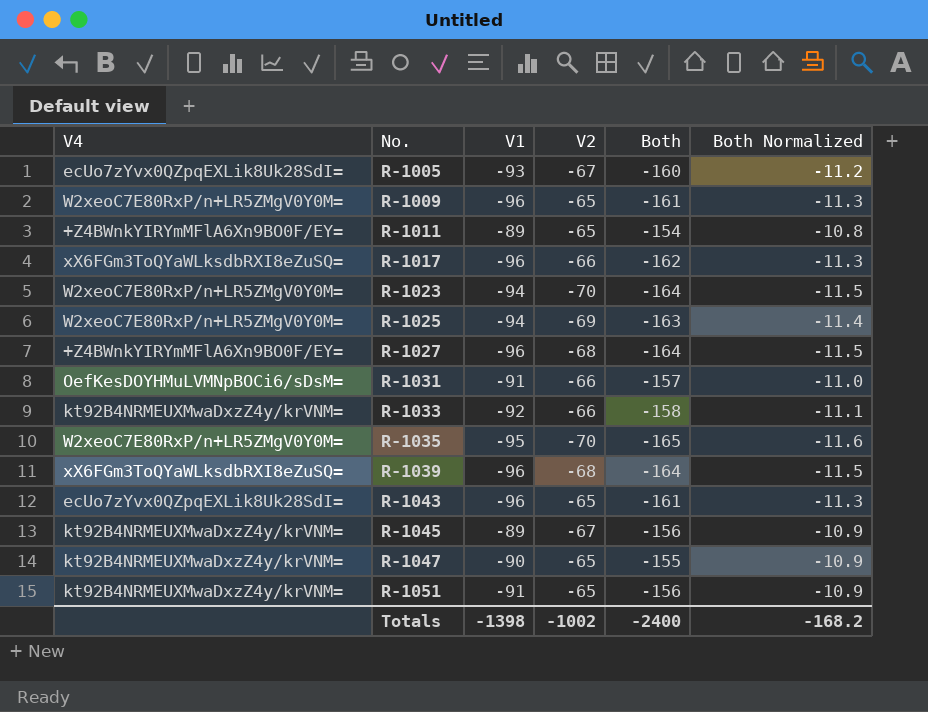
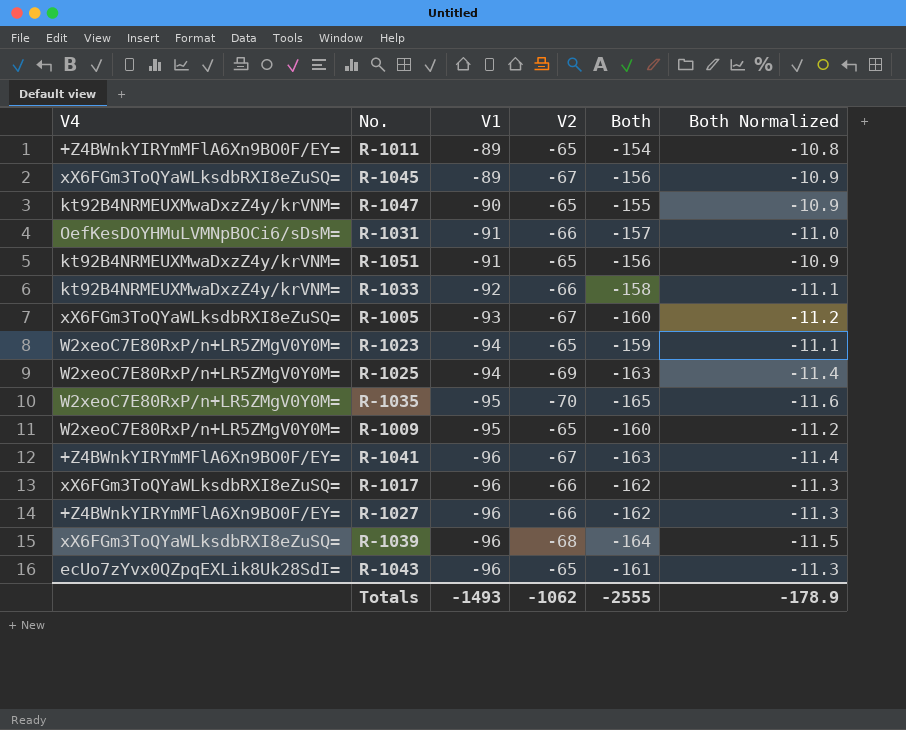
row order: No. ascending -> V1 descending
R-1045 | V4: kt92B4NRMEUXMwaDxzZ4y/krVNM= -> xX6FGm3ToQYaWLksdbRXI8eZuSQ=
R-1005 | V4: ecUo7zYvx0QZpqEXLik8Uk28SdI= -> xX6FGm3ToQYaWLksdbRXI8eZuSQ=
R-1023 | V2: -70 -> -65
R-1023 | Both: -164 -> -159
R-1023 | Both Normalized: -11.5 -> -11.1
R-1009 | V1: -96 -> -95
R-1009 | Both: -161 -> -160
R-1009 | Both Normalized: -11.3 -> -11.2
row R-1041: none -> +Z4BWnkYIRYmMFlA6Xn9BO0F/EY= | -96 | -67 | -163 | -11.4
R-1027 | V2: -68 -> -66
R-1027 | Both: -164 -> -162
R-1027 | Both Normalized: -11.5 -> -11.3
Totals | V1: -1398 -> -1493
Totals | V2: -1002 -> -1062
Totals | Both: -2400 -> -2555
Totals | Both Normalized: -168.2 -> -178.9

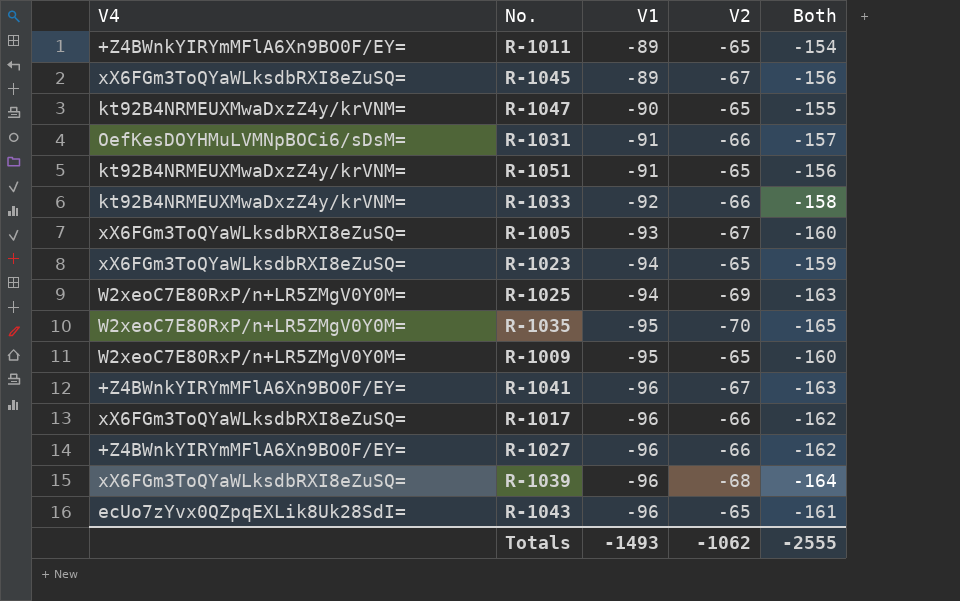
column Both Normalized | formula: [Both] * 0.07 -> none
R-1023 | V4: W2xeoC7E80RxP/n+LR5ZMgV0Y0M= -> xX6FGm3ToQYaWLksdbRXI8eZuSQ=

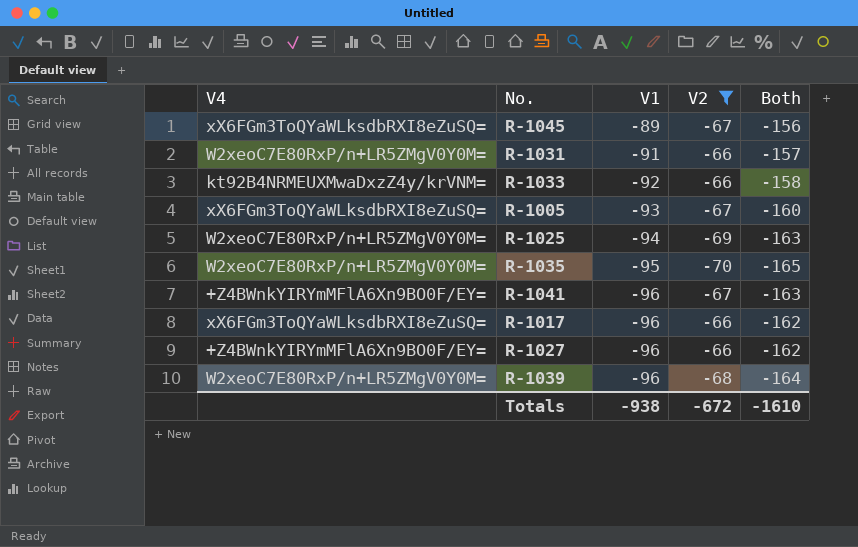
filter: none -> V2 != -65
R-1031 | V4: OefKesDOYHMuLVMNpBOCi6/sDsM= -> W2xeoC7E80RxP/n+LR5ZMgV0Y0M=
R-1039 | V4: xX6FGm3ToQYaWLksdbRXI8eZuSQ= -> W2xeoC7E80RxP/n+LR5ZMgV0Y0M=
Totals | V1: -1493 -> -938
Totals | V2: -1062 -> -672
Totals | Both: -2555 -> -1610

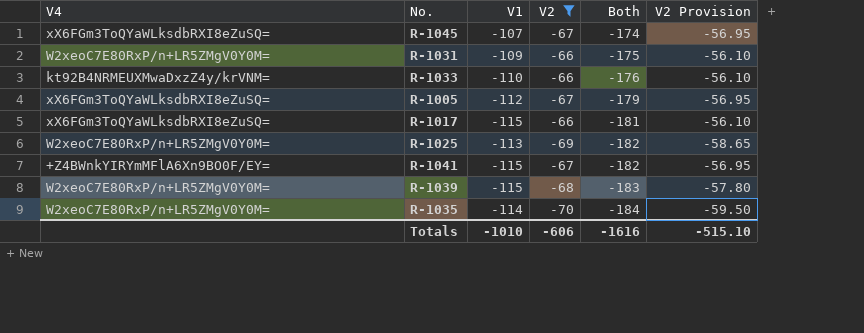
row order: V1 descending -> Both descending
column V2 Provision | formula: none -> [V2] * 0.85
row R-1027: +Z4BWnkYIRYmMFlA6Xn9BO0F/EY= | -96 | -66 | -162 -> none
R-1045 | V1: -89 -> -107
R-1045 | Both: -156 -> -174
R-1031 | V1: -91 -> -109
R-1031 | Both: -157 -> -175
R-1033 | V1: -92 -> -110
R-1033 | Both: -158 -> -176
R-1005 | V1: -93 -> -112
R-1005 | Both: -160 -> -179
R-1017 | V1: -96 -> -115
R-1017 | Both: -162 -> -181
R-1025 | V1: -94 -> -113
R-1025 | Both: -163 -> -182
R-1041 | V1: -96 -> -115
R-1041 | Both: -163 -> -182
R-1039 | V1: -96 -> -115
R-1039 | Both: -164 -> -183
R-1035 | V1: -95 -> -114
R-1035 | Both: -165 -> -184
Totals | V1: -938 -> -1010
Totals | V2: -672 -> -606
Totals | Both: -1610 -> -1616

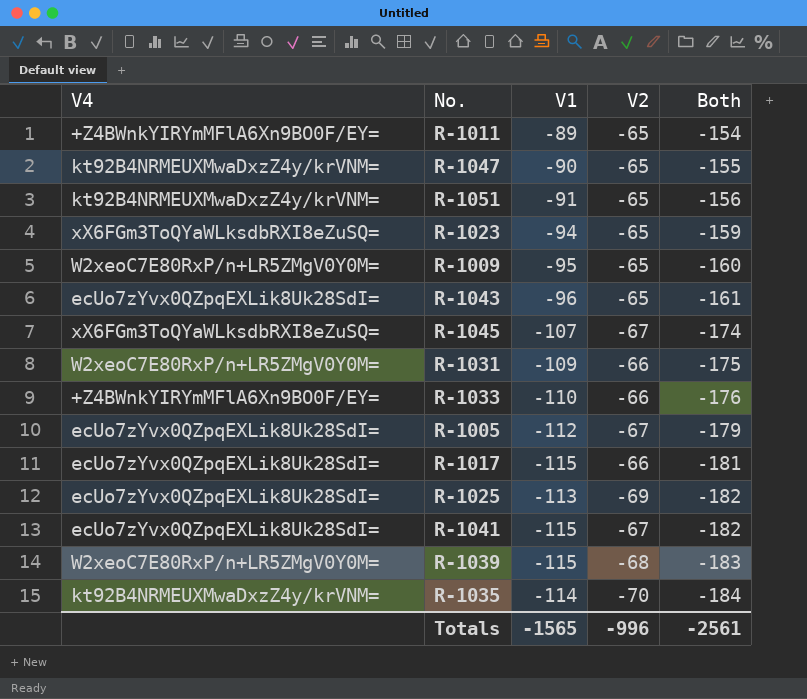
filter: V2 != -65 -> none
column V2 Provision | formula: [V2] * 0.85 -> none
R-1033 | V4: kt92B4NRMEUXMwaDxzZ4y/krVNM= -> +Z4BWnkYIRYmMFlA6Xn9BO0F/EY=
R-1005 | V4: xX6FGm3ToQYaWLksdbRXI8eZuSQ= -> ecUo7zYvx0QZpqEXLik8Uk28SdI=
R-1017 | V4: xX6FGm3ToQYaWLksdbRXI8eZuSQ= -> ecUo7zYvx0QZpqEXLik8Uk28SdI=
R-1025 | V4: W2xeoC7E80RxP/n+LR5ZMgV0Y0M= -> ecUo7zYvx0QZpqEXLik8Uk28SdI=
R-1041 | V4: +Z4BWnkYIRYmMFlA6Xn9BO0F/EY= -> ecUo7zYvx0QZpqEXLik8Uk28SdI=
R-1035 | V4: W2xeoC7E80RxP/n+LR5ZMgV0Y0M= -> kt92B4NRMEUXMwaDxzZ4y/krVNM=
Totals | V1: -1010 -> -1565
Totals | V2: -606 -> -996
Totals | Both: -1616 -> -2561

